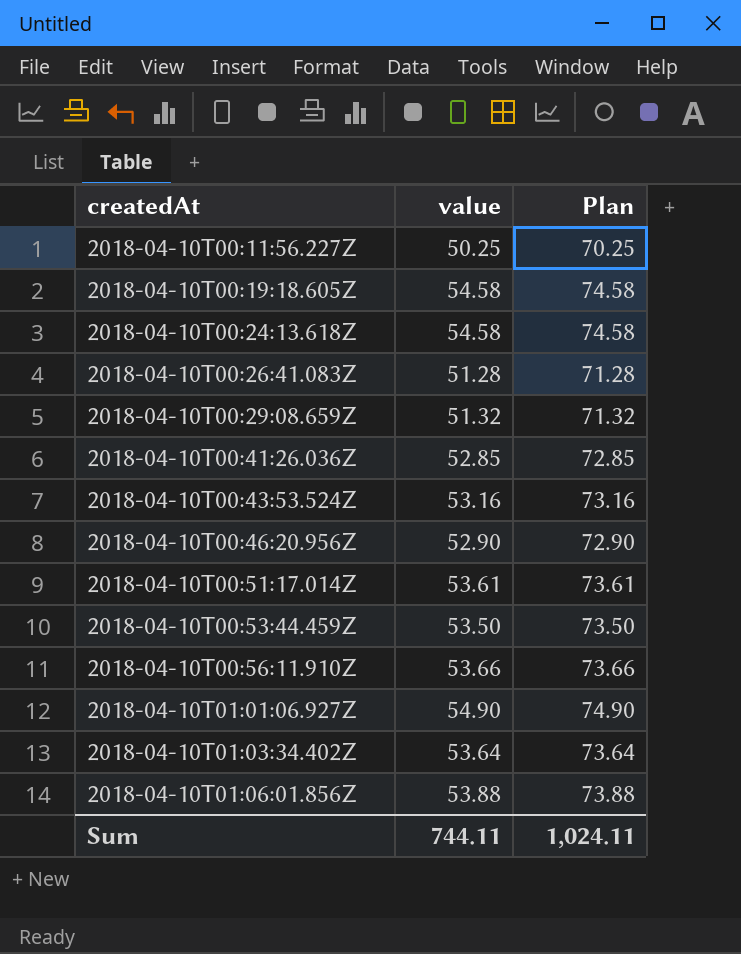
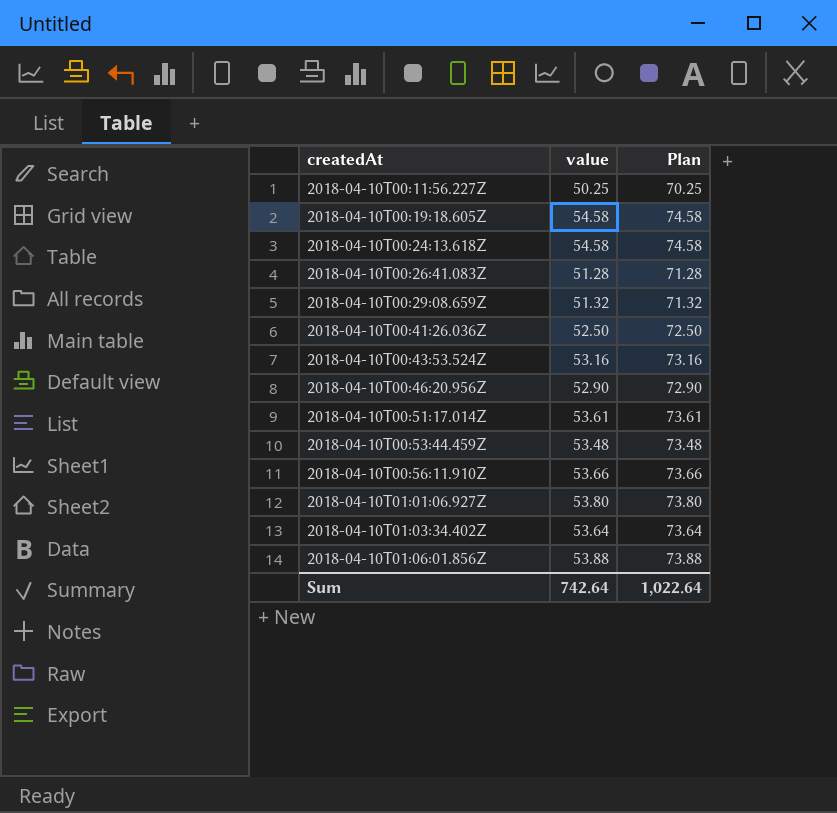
2018-04-10T00:41:26.036Z | value: 52.85 -> 52.50
2018-04-10T00:41:26.036Z | Plan: 72.85 -> 72.50
2018-04-10T00:53:44.459Z | value: 53.50 -> 53.48
2018-04-10T00:53:44.459Z | Plan: 73.50 -> 73.48
2018-04-10T01:01:06.927Z | value: 54.90 -> 53.80
2018-04-10T01:01:06.927Z | Plan: 74.90 -> 73.80
Sum | value: 744.11 -> 742.64
Sum | Plan: 1,024.11 -> 1,022.64

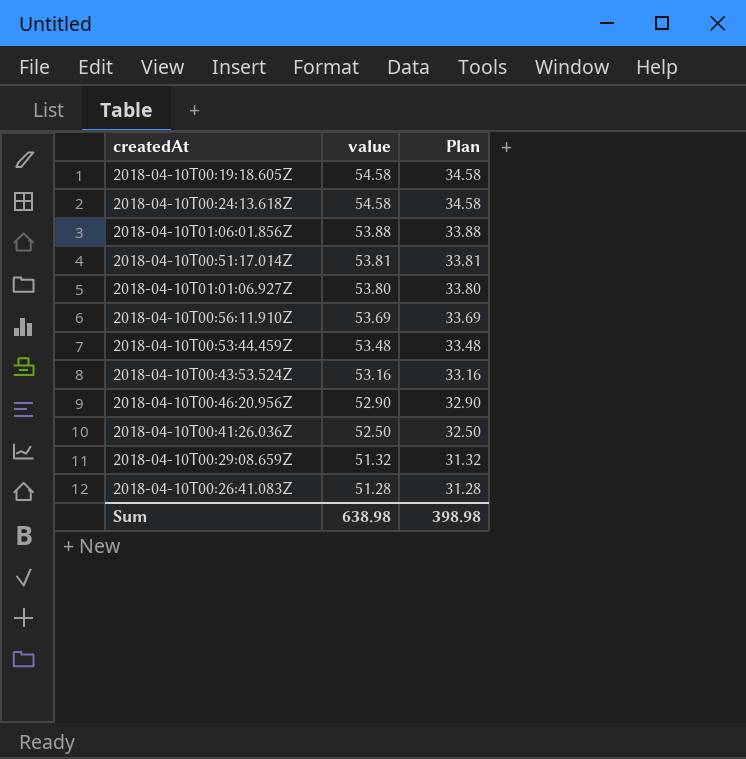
row order: createdAt ascending -> value descending
column Plan | formula: [value] + 20 -> [value] - 20
row 2018-04-10T00:11:56.227Z: 50.25 | 70.25 -> none
row 2018-04-10T01:03:34.402Z: 53.64 | 73.64 -> none
2018-04-10T00:51:17.014Z | value: 53.61 -> 53.81
2018-04-10T00:56:11.910Z | value: 53.66 -> 53.69
Sum | value: 742.64 -> 638.98
Sum | Plan: 1,022.64 -> 398.98

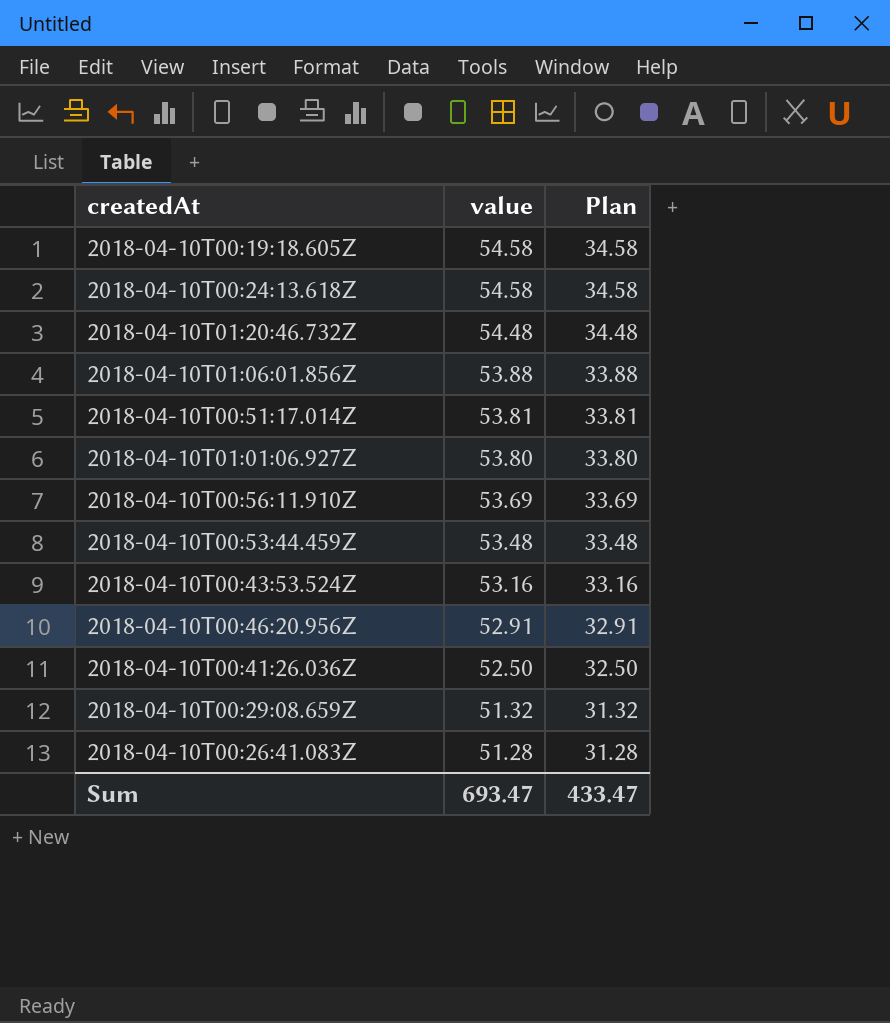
row 2018-04-10T01:20:46.732Z: none -> 54.48 | 34.48
2018-04-10T00:46:20.956Z | value: 52.90 -> 52.91
2018-04-10T00:46:20.956Z | Plan: 32.90 -> 32.91
Sum | value: 638.98 -> 693.47
Sum | Plan: 398.98 -> 433.47

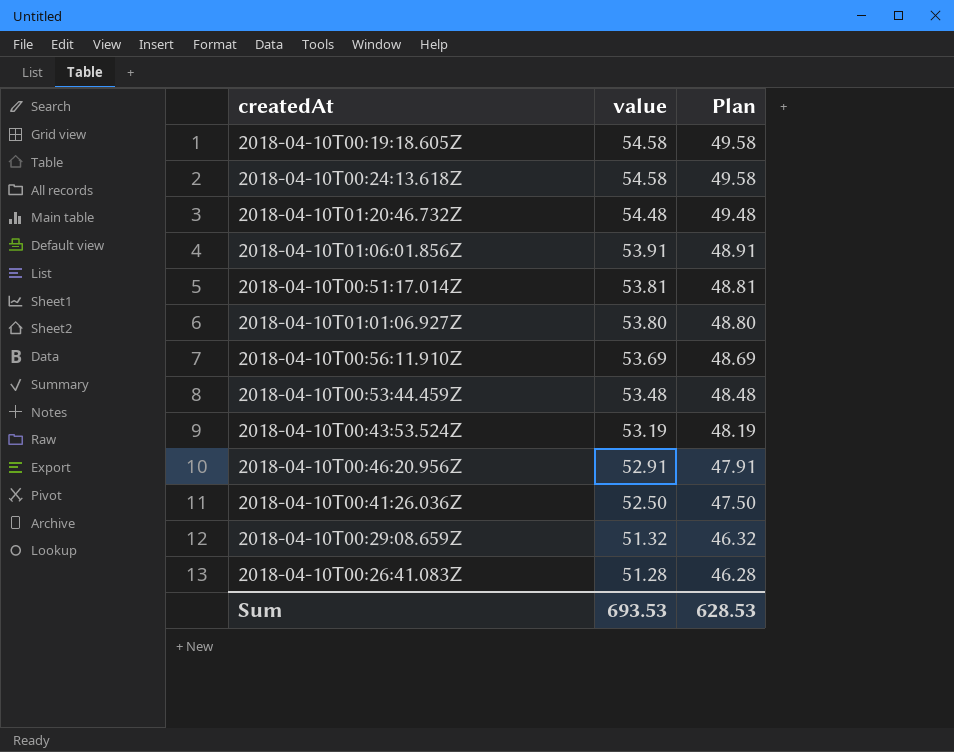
column Plan | formula: [value] - 20 -> [value] - 5
2018-04-10T01:06:01.856Z | value: 53.88 -> 53.91
2018-04-10T00:43:53.524Z | value: 53.16 -> 53.19
Sum | value: 693.47 -> 693.53
Sum | Plan: 433.47 -> 628.53

